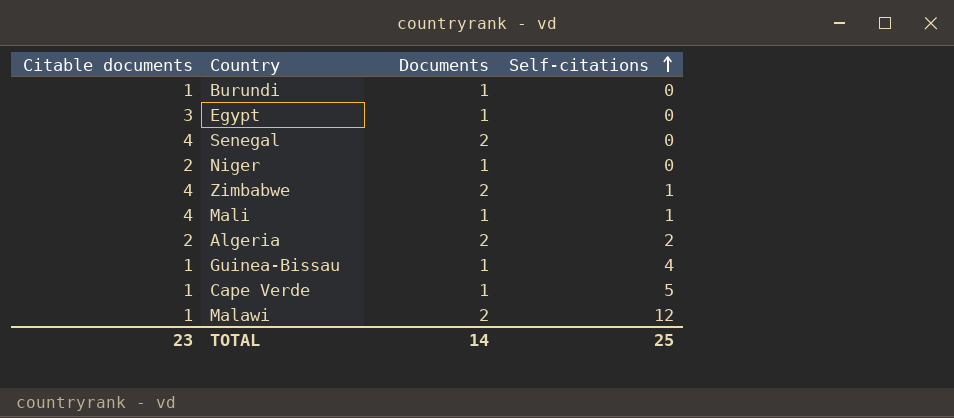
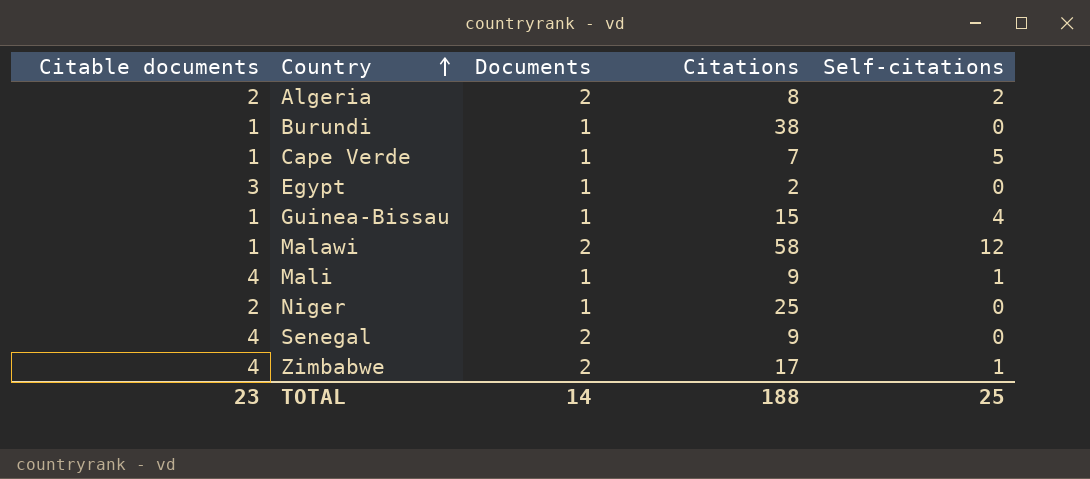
row order: Self-citations ascending -> Country ascending
column Citations | position: none -> 4

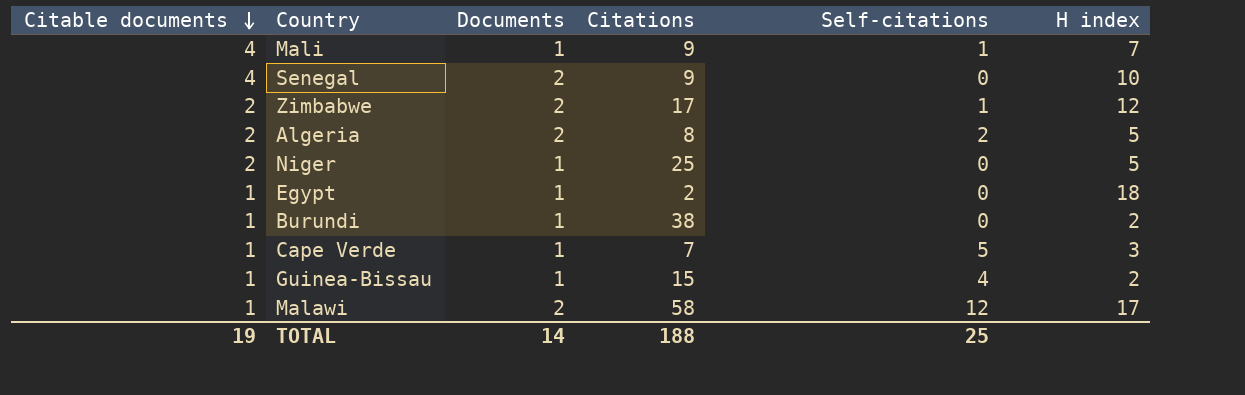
row order: Country ascending -> Citable documents descending
column H index | position: none -> 6
Zimbabwe | Citable documents: 4 -> 2
Egypt | Citable documents: 3 -> 1
TOTAL | Citable documents: 23 -> 19

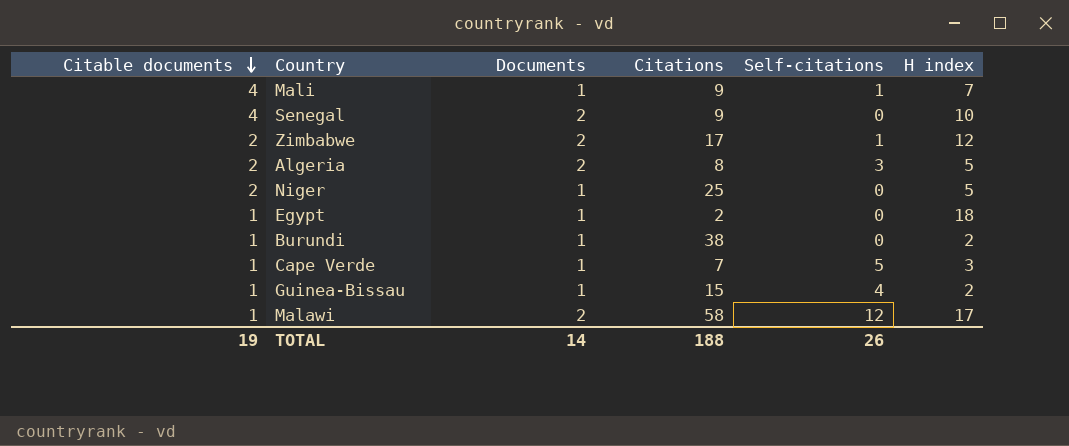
Algeria | Self-citations: 2 -> 3
TOTAL | Self-citations: 25 -> 26

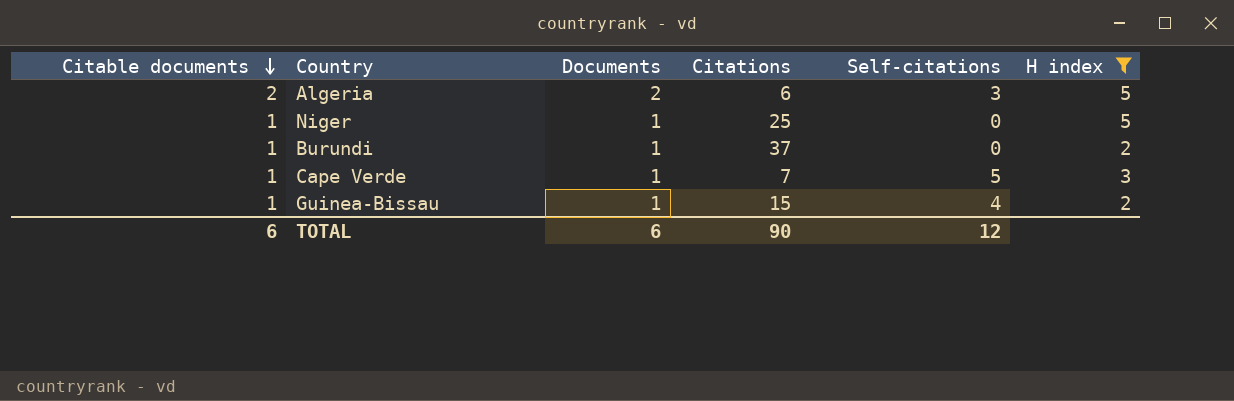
filter: none -> H index <= 5
Algeria | Citations: 8 -> 6
Niger | Citable documents: 2 -> 1
Burundi | Citations: 38 -> 37
TOTAL | Citable documents: 19 -> 6
TOTAL | Documents: 14 -> 6
TOTAL | Citations: 188 -> 90
TOTAL | Self-citations: 26 -> 12

